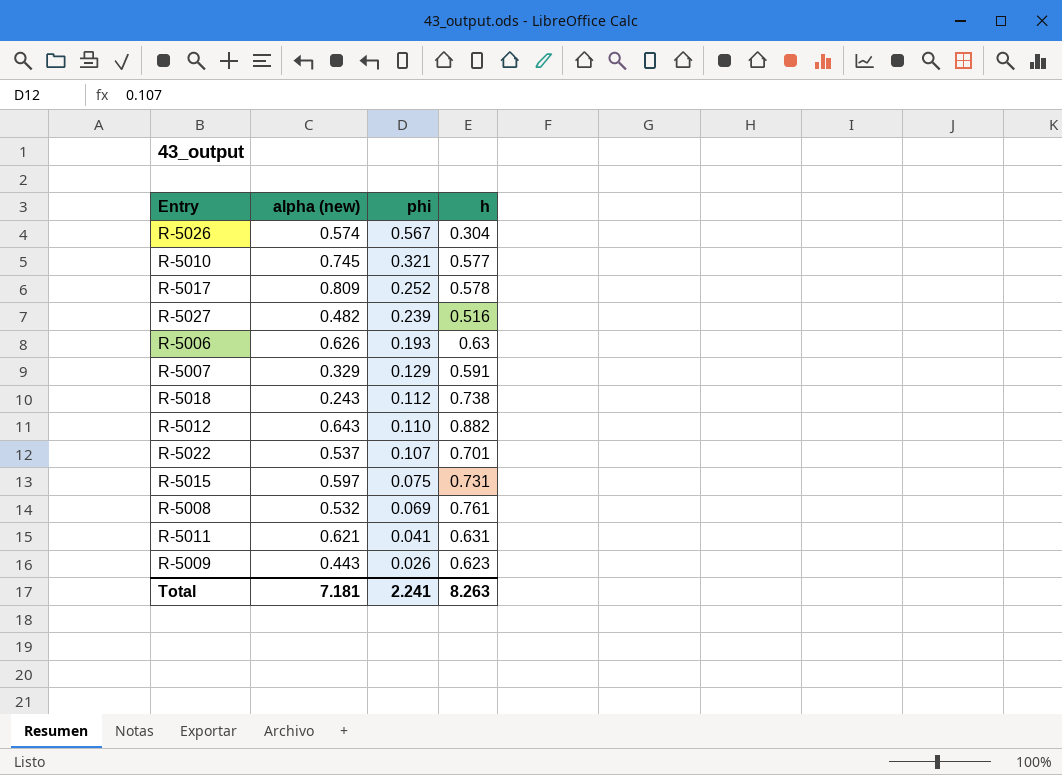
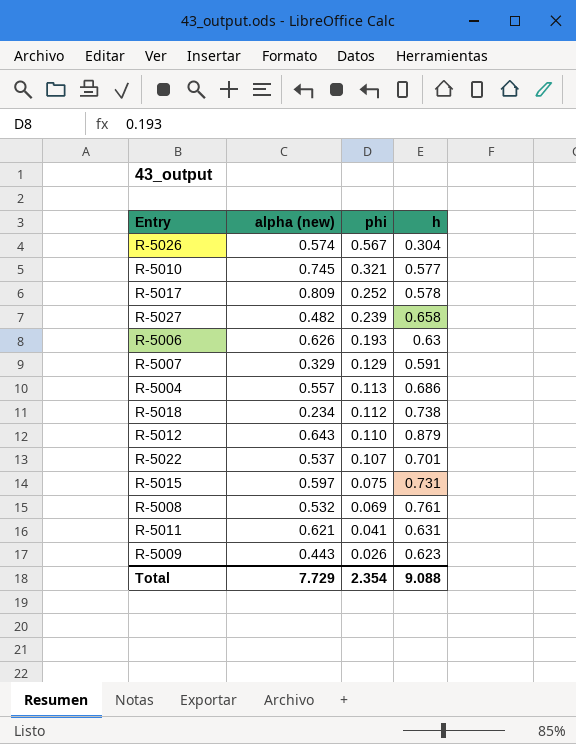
R-5027 | h: 0.516 -> 0.658
row R-5004: none -> 0.557 | 0.113 | 0.686
R-5018 | alpha (new): 0.243 -> 0.234
R-5012 | h: 0.882 -> 0.879
Total | alpha (new): 7.181 -> 7.729
Total | phi: 2.241 -> 2.354
Total | h: 8.263 -> 9.088

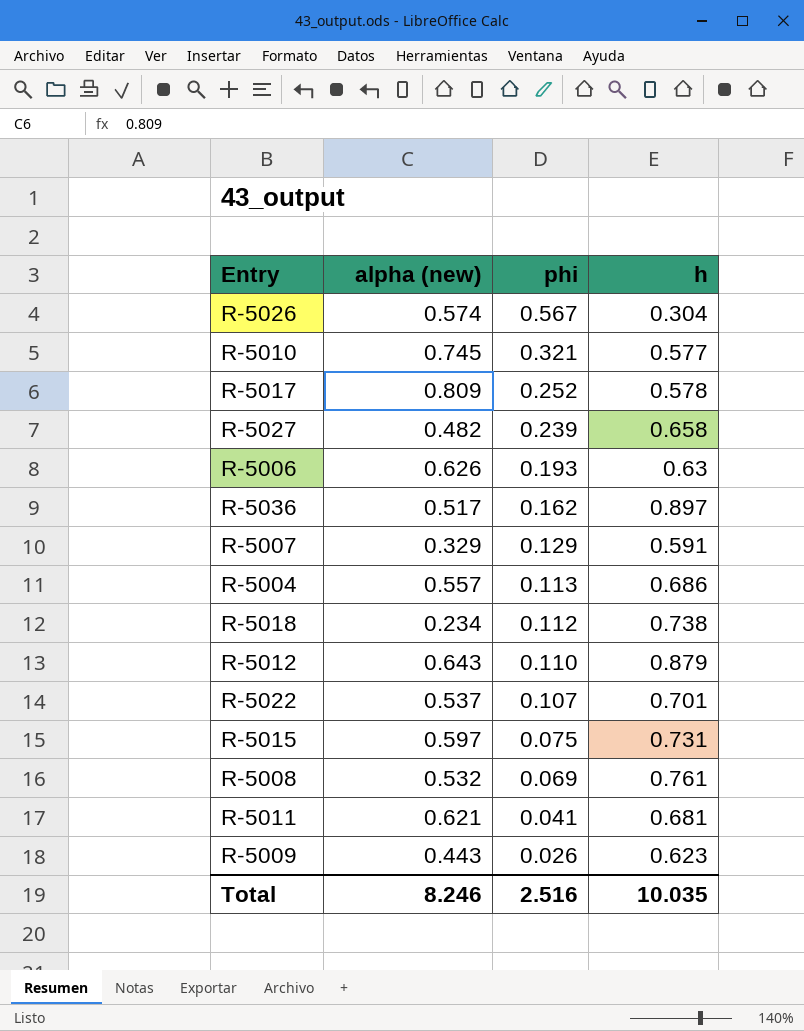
row R-5036: none -> 0.517 | 0.162 | 0.897
R-5011 | h: 0.631 -> 0.681
Total | alpha (new): 7.729 -> 8.246
Total | phi: 2.354 -> 2.516
Total | h: 9.088 -> 10.035

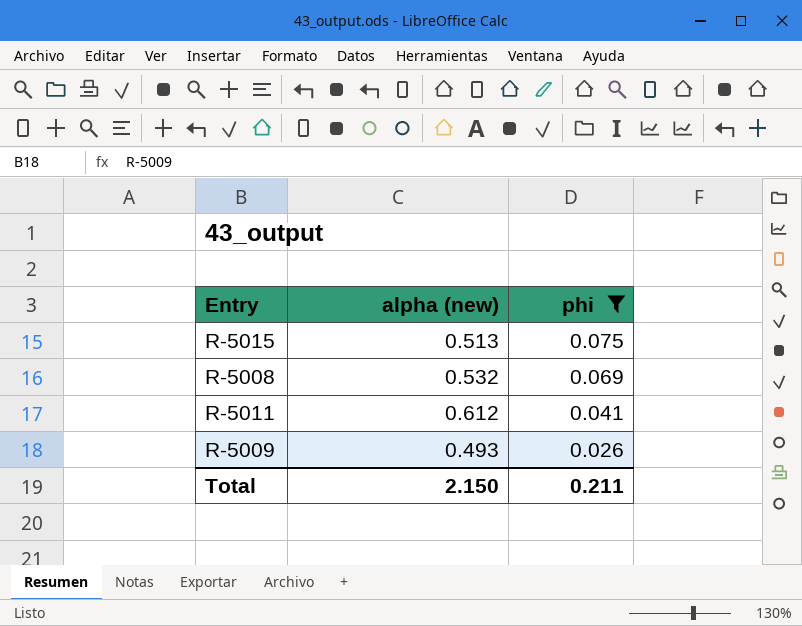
filter: none -> phi <= 0.075
column h | position: 4 -> none
R-5015 | alpha (new): 0.597 -> 0.513
R-5011 | alpha (new): 0.621 -> 0.612
R-5009 | alpha (new): 0.443 -> 0.493
Total | alpha (new): 8.246 -> 2.150
Total | phi: 2.516 -> 0.211

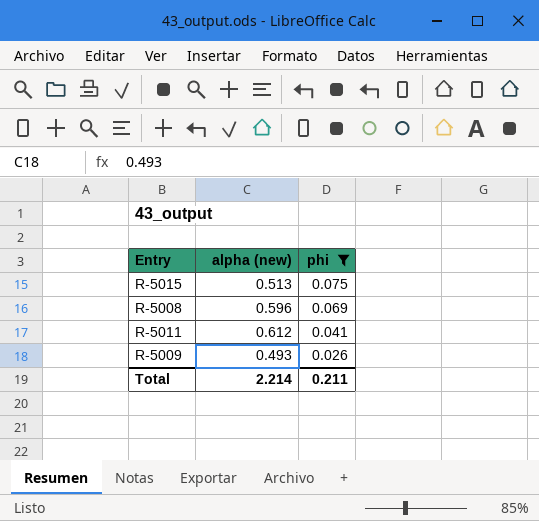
R-5008 | alpha (new): 0.532 -> 0.596
Total | alpha (new): 2.150 -> 2.214

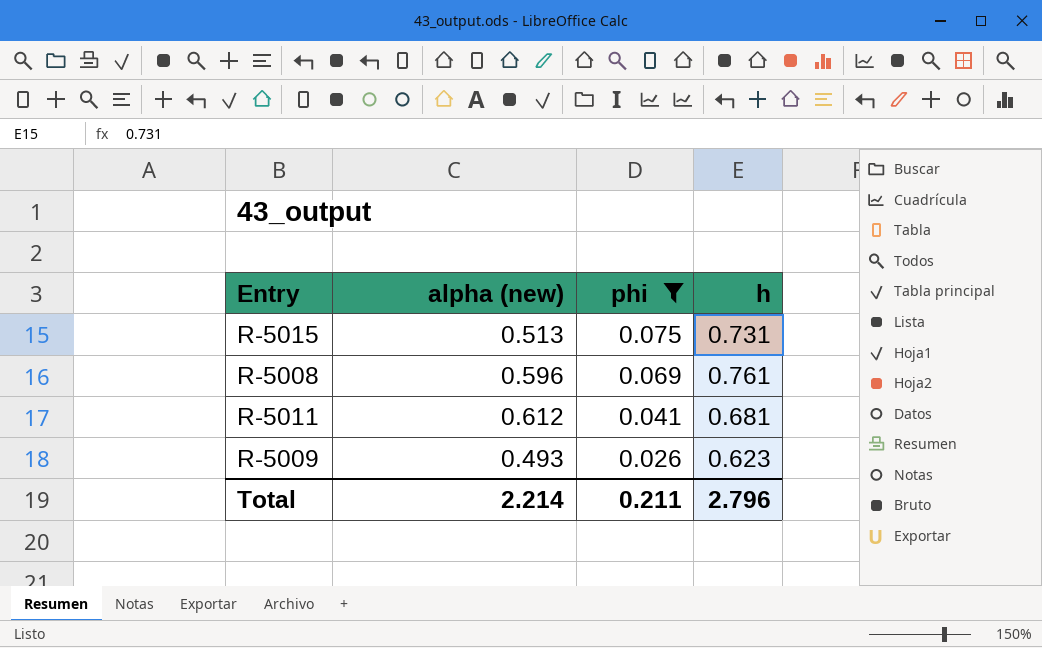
column h | position: none -> 4

